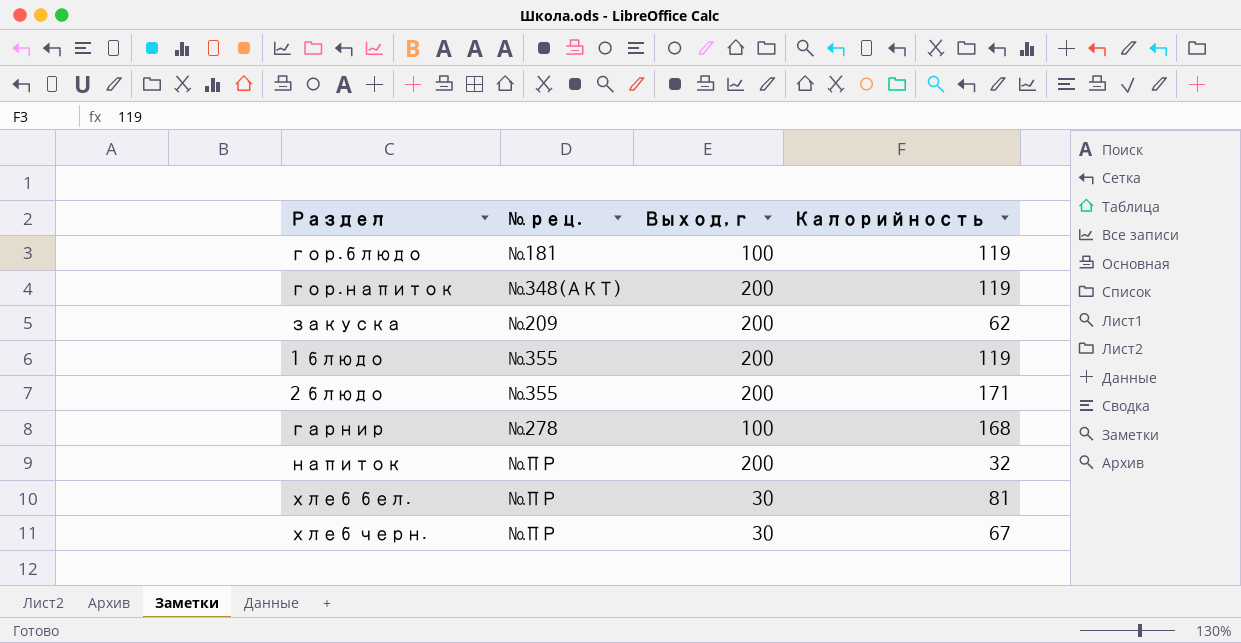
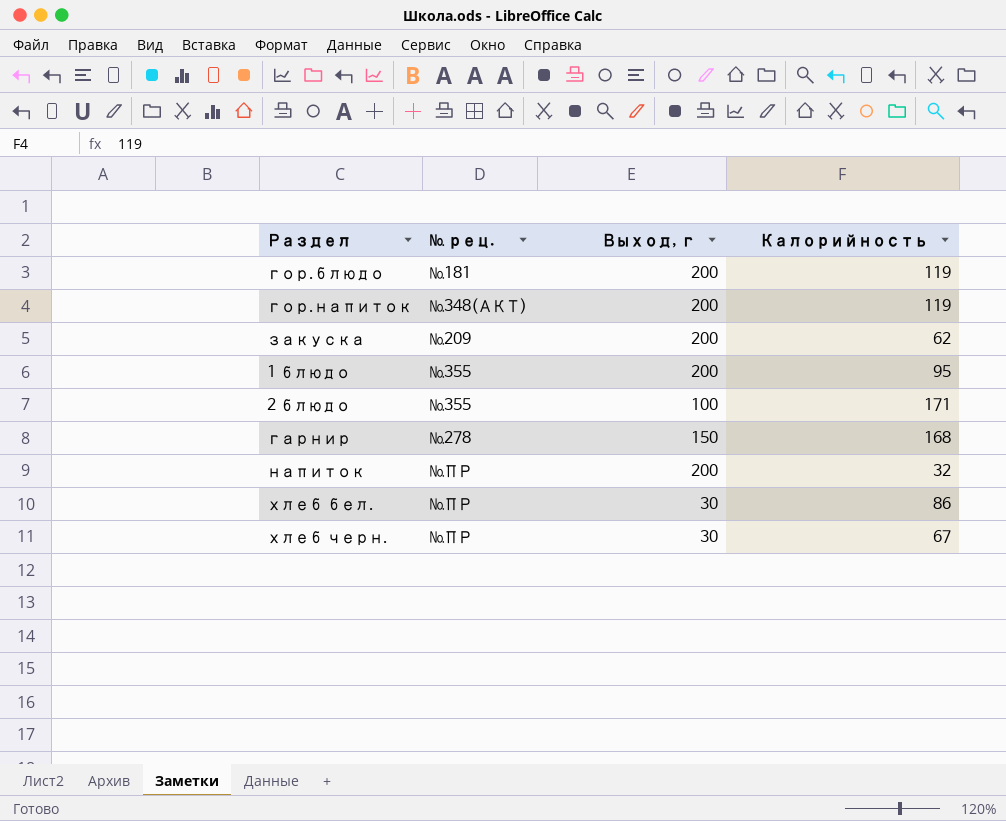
гор.блюдо | Выход, г: 100 -> 200
1 блюдо | Калорийность: 119 -> 95
2 блюдо | Выход, г: 200 -> 100
гарнир | Выход, г: 100 -> 150
хлеб бел. | Калорийность: 81 -> 86

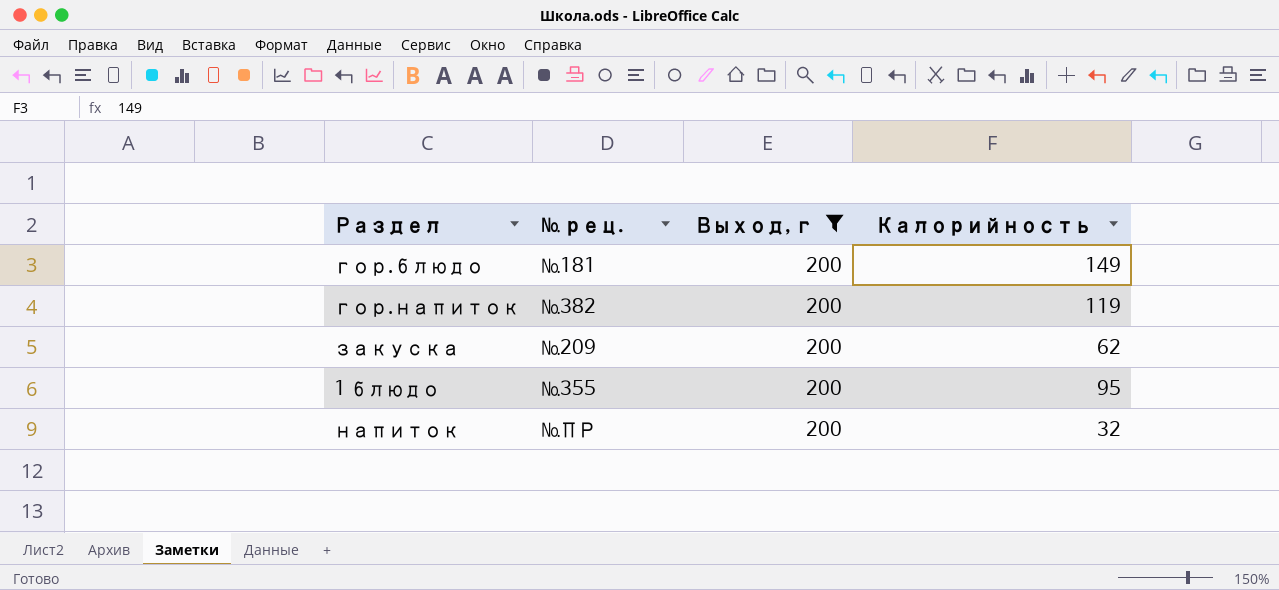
filter: none -> Выход, г = 200
гор.блюдо | Калорийность: 119 -> 149
гор.напиток | № рец.: №348(АКТ) -> №382

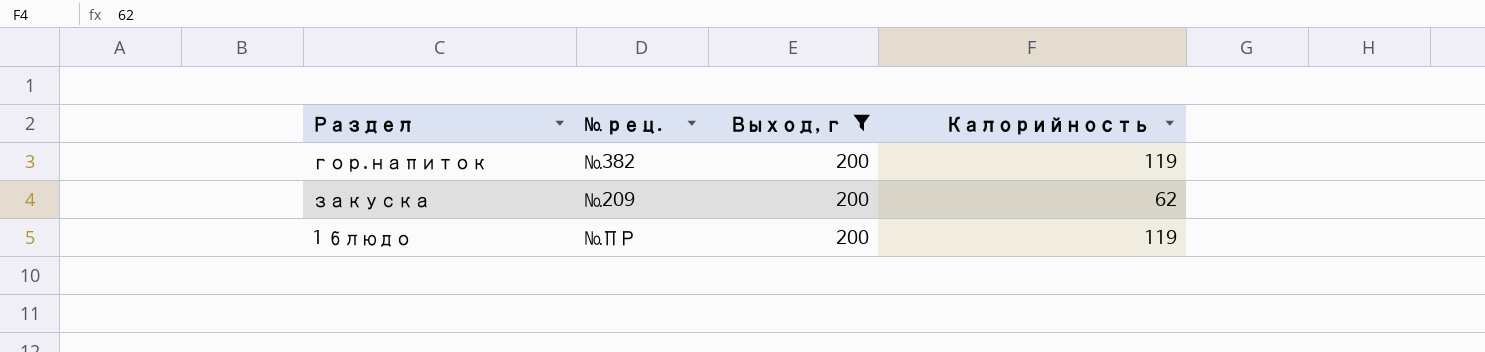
row гор.блюдо: №181 | 200 | 149 -> none
row напиток: №ПР | 200 | 32 -> none
1 блюдо | № рец.: №355 -> №ПР
1 блюдо | Калорийность: 95 -> 119

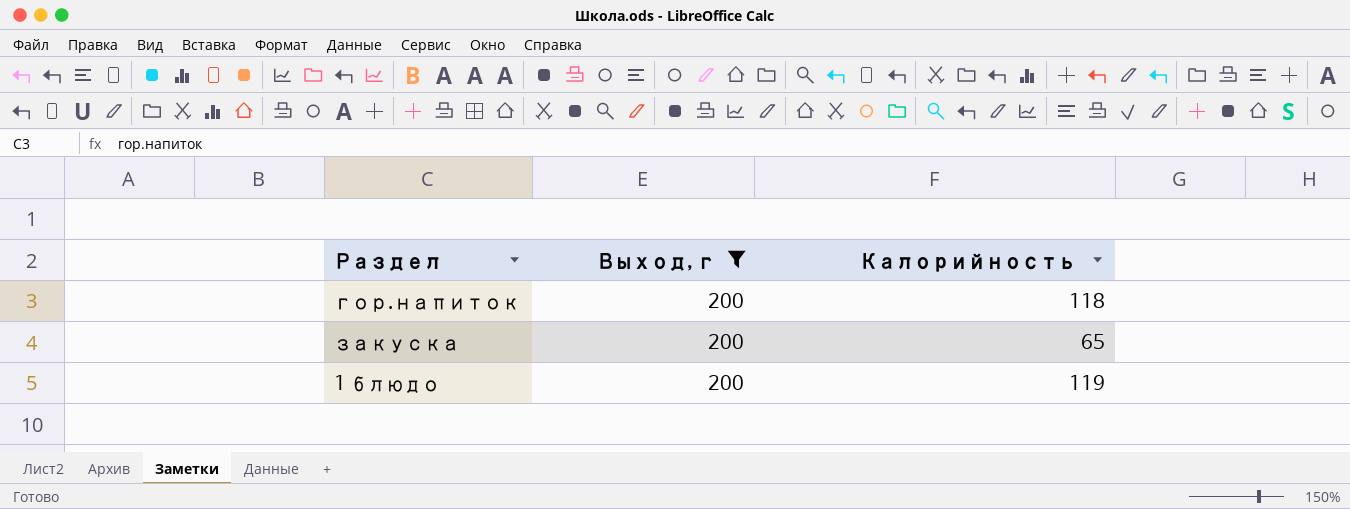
column № рец. | position: 2 -> none
гор.напиток | Калорийность: 119 -> 118
закуска | Калорийность: 62 -> 65

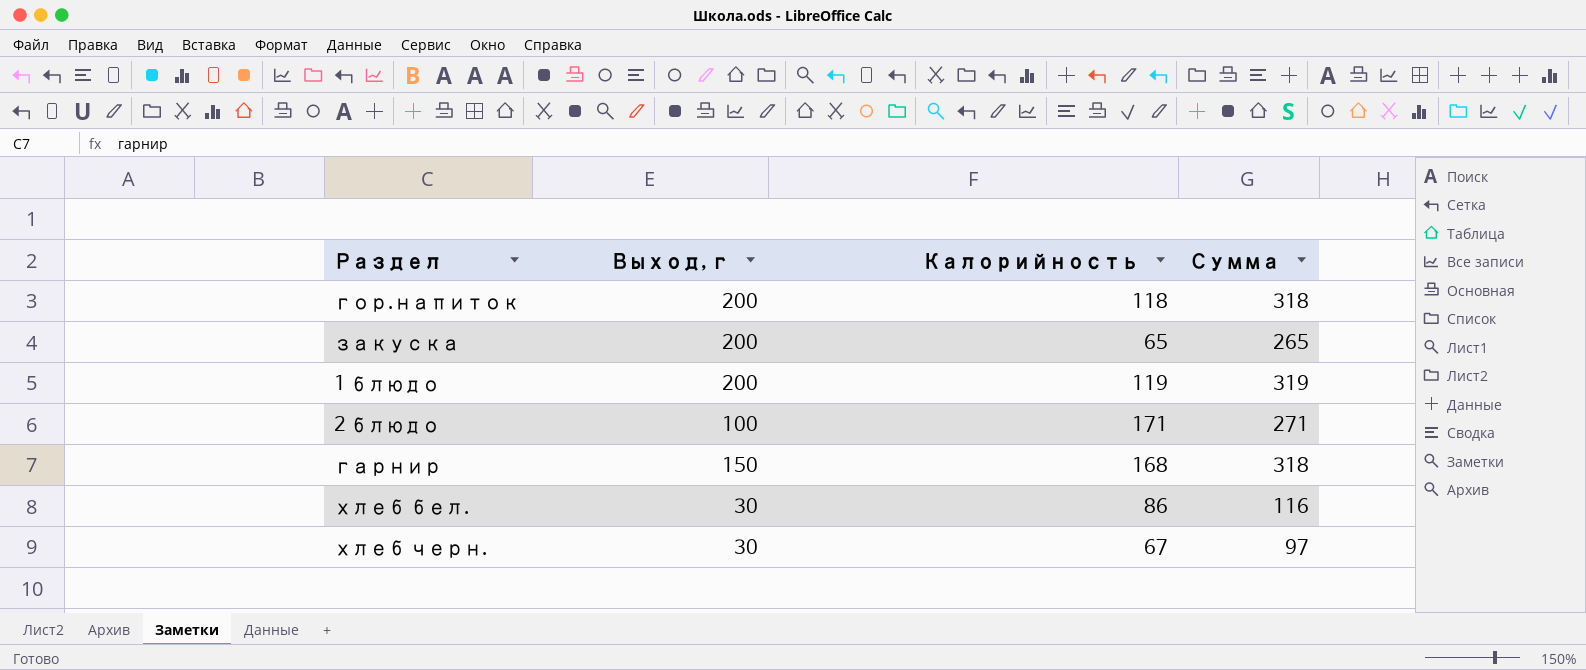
filter: Выход, г = 200 -> none
column Сумма | formula: none -> [Выход, г] + [Калорийность]

